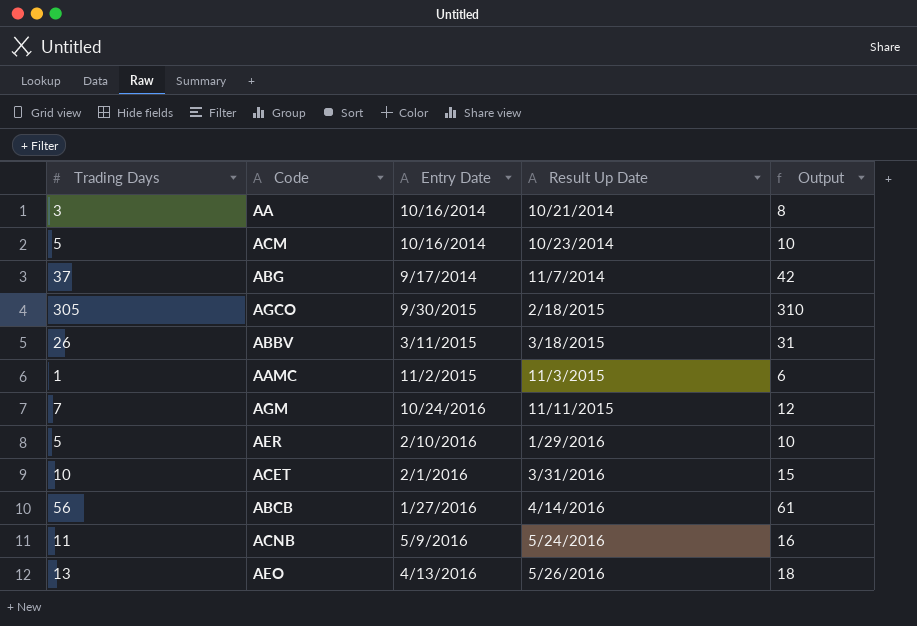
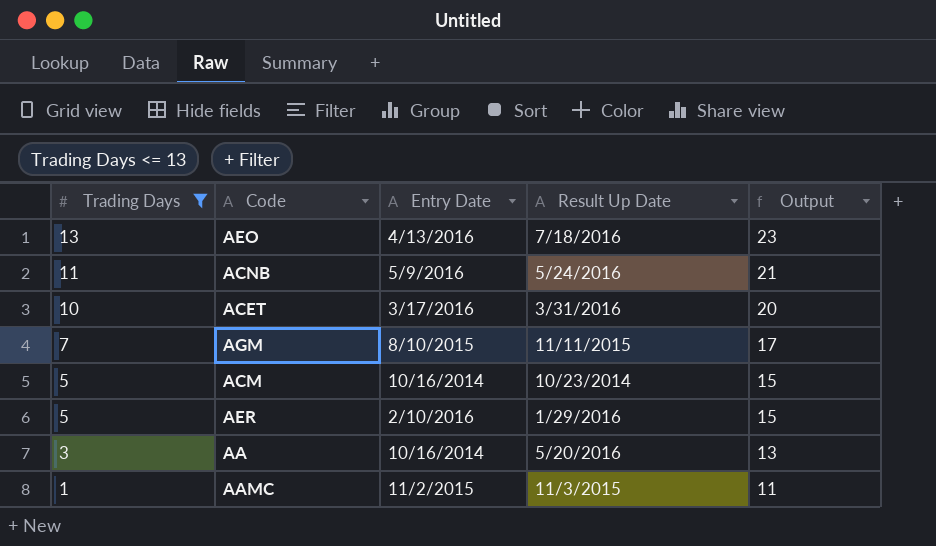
filter: none -> Trading Days <= 13
row order: Result Up Date ascending -> Trading Days descending
column Output | formula: [Trading Days] + 5 -> [Trading Days] + 10
AEO | Result Up Date: 5/26/2016 -> 7/18/2016
ACET | Entry Date: 2/1/2016 -> 3/17/2016
AGM | Entry Date: 10/24/2016 -> 8/10/2015
AA | Result Up Date: 10/21/2014 -> 5/20/2016

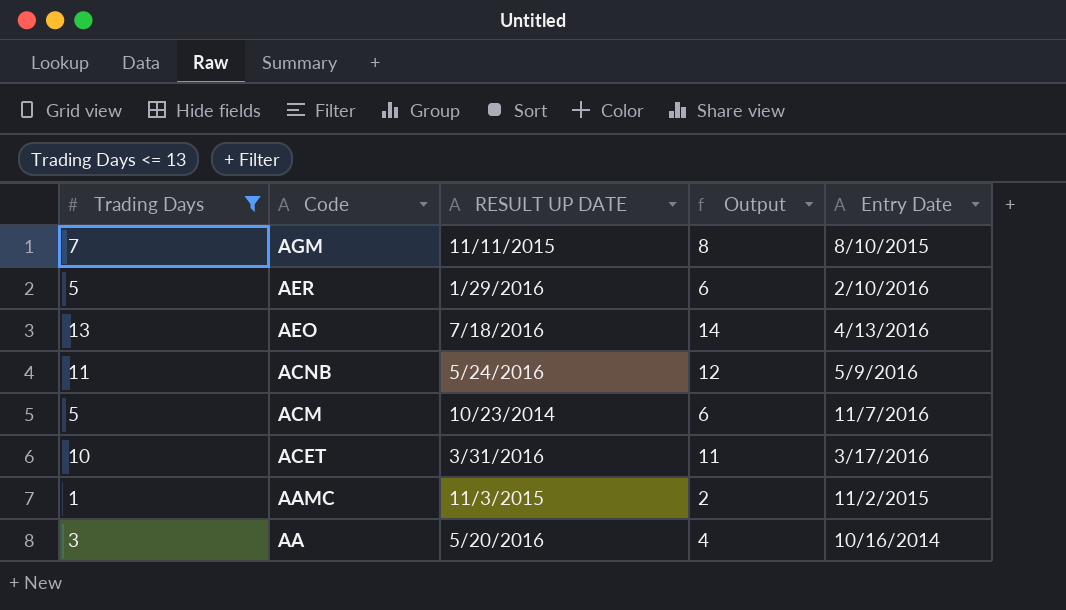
row order: Trading Days descending -> Code descending
column name: Result Up Date -> RESULT UP DATE
column Output | formula: [Trading Days] + 10 -> [Trading Days] + 1
column Entry Date | position: 3 -> 5
ACM | Entry Date: 10/16/2014 -> 11/7/2016

